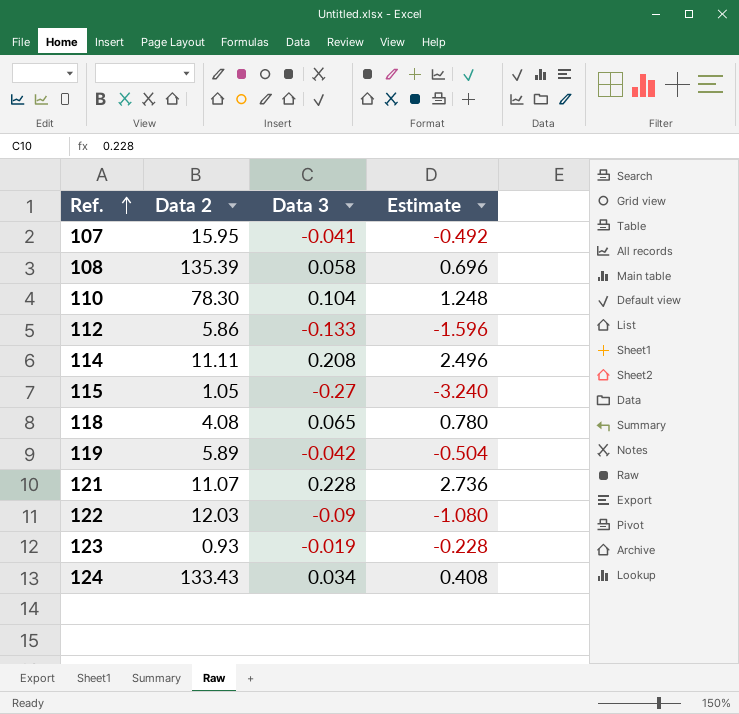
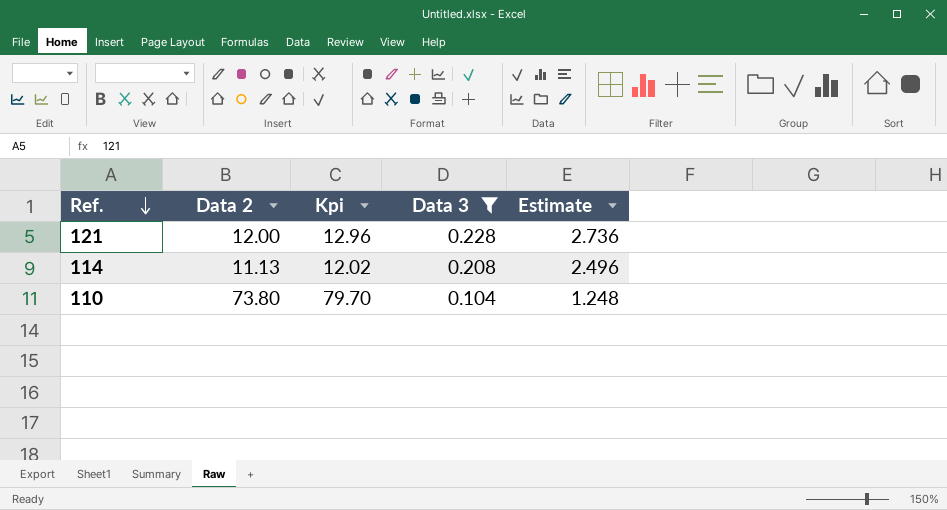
filter: none -> Data 3 >= 0.104
row order: Ref. ascending -> Ref. descending
column Kpi | formula: none -> [Data 2] * 1.08
121 | Data 2: 11.07 -> 12.00
114 | Data 2: 11.11 -> 11.13
110 | Data 2: 78.30 -> 73.80

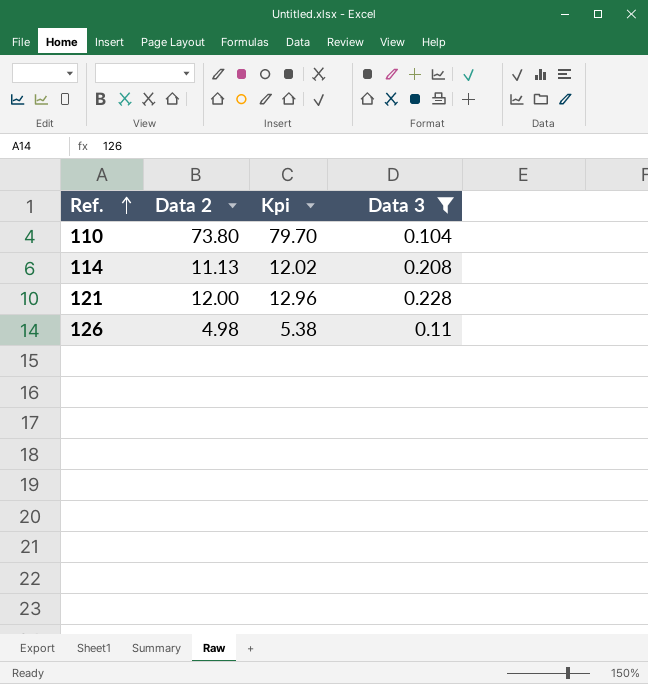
row order: Ref. descending -> Ref. ascending
column Estimate | formula: [Data 3] * 12 -> none
row 126: none -> 4.98 | 5.38 | 0.11

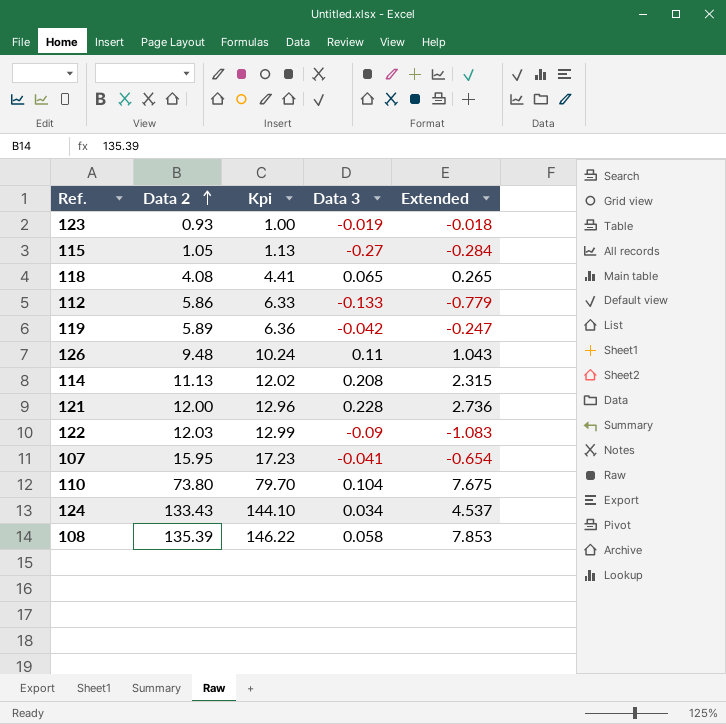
filter: Data 3 >= 0.104 -> none
row order: Ref. ascending -> Data 2 ascending
column Extended | formula: none -> [Data 2] * [Data 3]
126 | Data 2: 4.98 -> 9.48
126 | Kpi: 5.38 -> 10.24

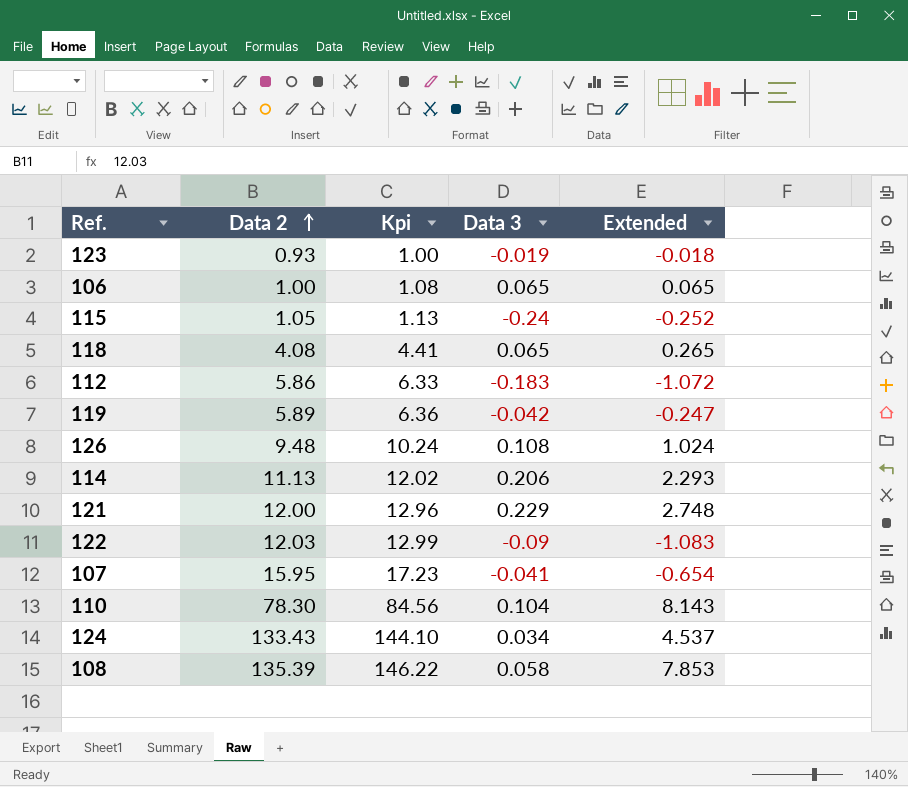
row 106: none -> 1.00 | 1.08 | 0.065 | 0.065
115 | Data 3: -0.27 -> -0.24
115 | Extended: -0.284 -> -0.252
112 | Data 3: -0.133 -> -0.183
112 | Extended: -0.779 -> -1.072
126 | Data 3: 0.11 -> 0.108
126 | Extended: 1.043 -> 1.024
114 | Data 3: 0.208 -> 0.206
114 | Extended: 2.315 -> 2.293
121 | Data 3: 0.228 -> 0.229
121 | Extended: 2.736 -> 2.748
110 | Data 2: 73.80 -> 78.30
110 | Kpi: 79.70 -> 84.56
110 | Extended: 7.675 -> 8.143

